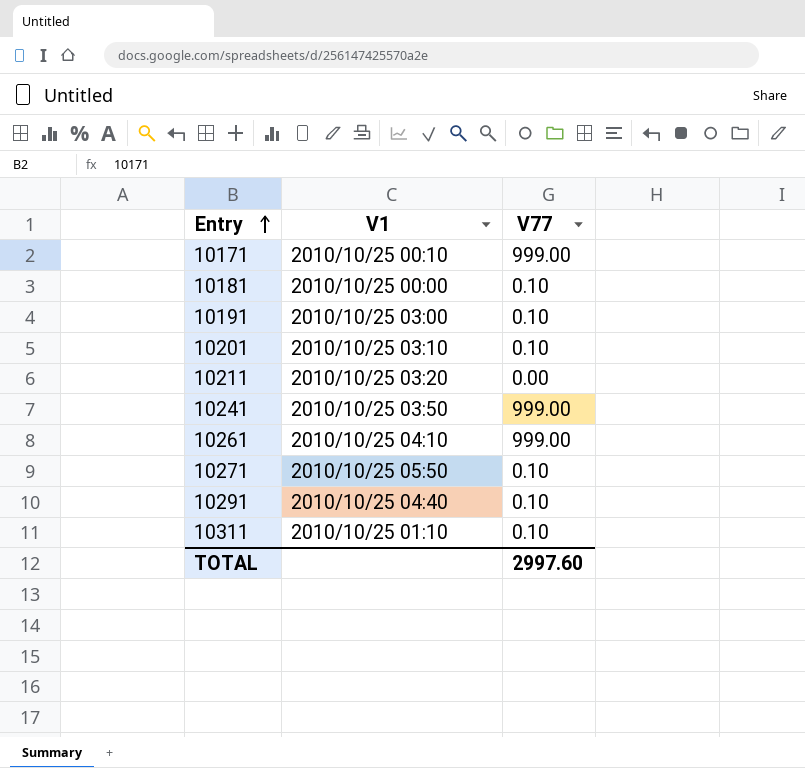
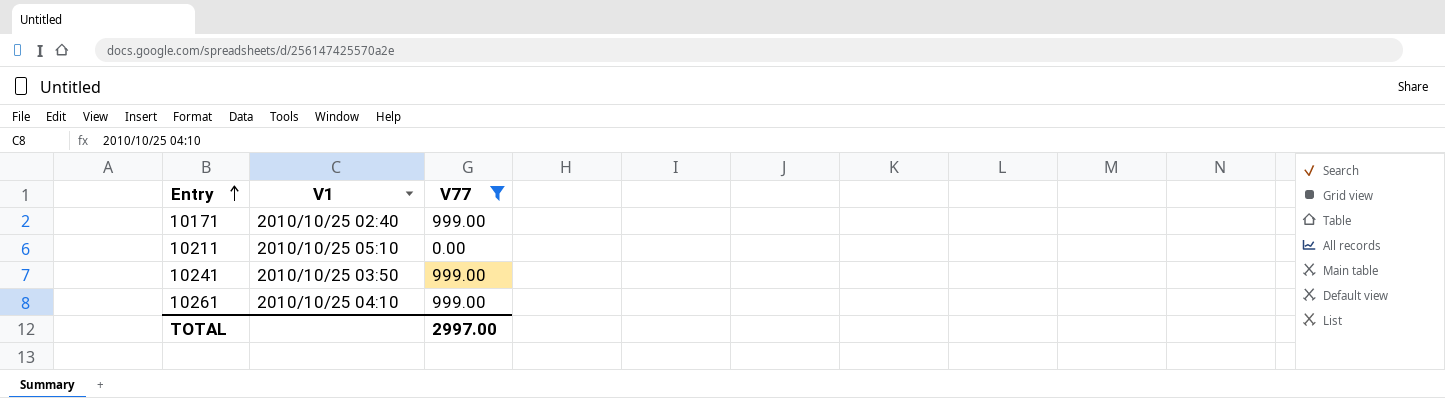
filter: none -> V77 != 0.10
10171 | V1: 2010/10/25 00:10 -> 2010/10/25 02:40
10211 | V1: 2010/10/25 03:20 -> 2010/10/25 05:10
TOTAL | V77: 2997.60 -> 2997.00

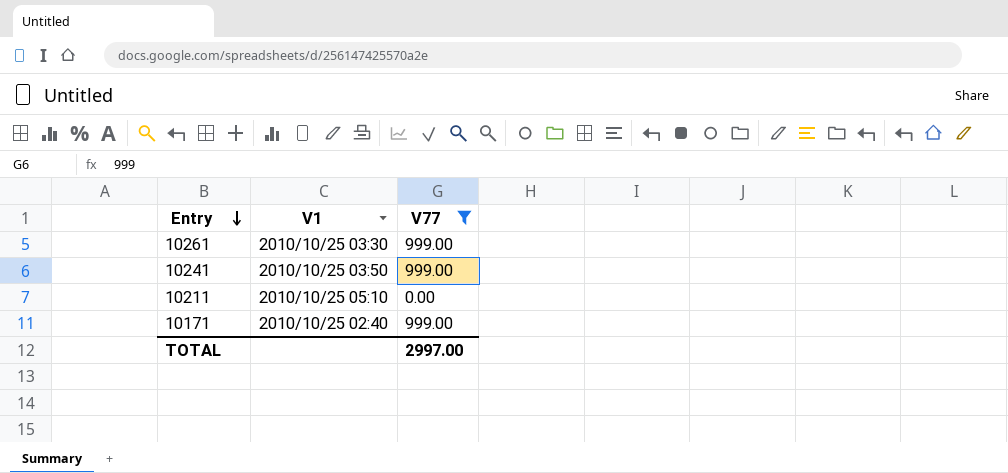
row order: Entry ascending -> Entry descending
10261 | V1: 2010/10/25 04:10 -> 2010/10/25 03:30

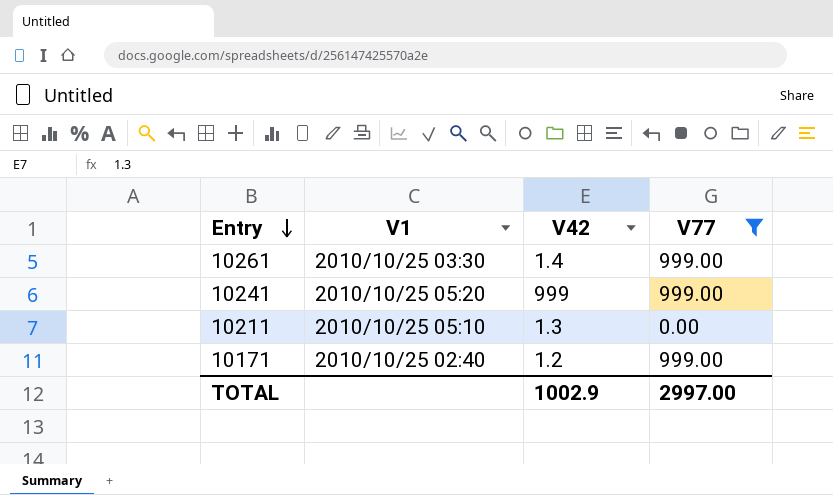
column V42 | position: none -> 3
10241 | V1: 2010/10/25 03:50 -> 2010/10/25 05:20

